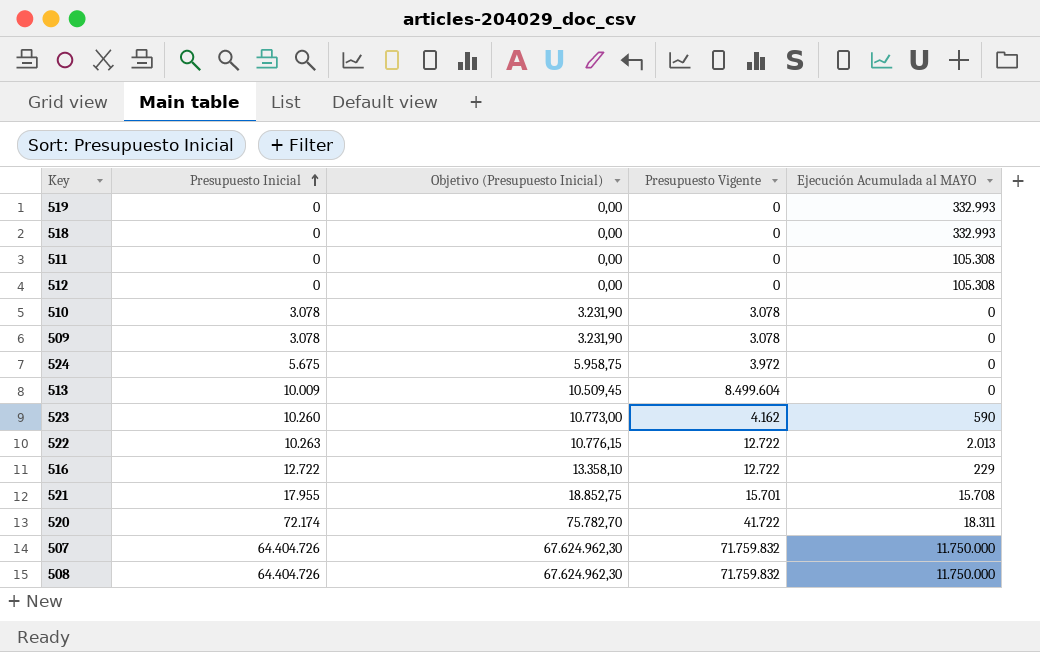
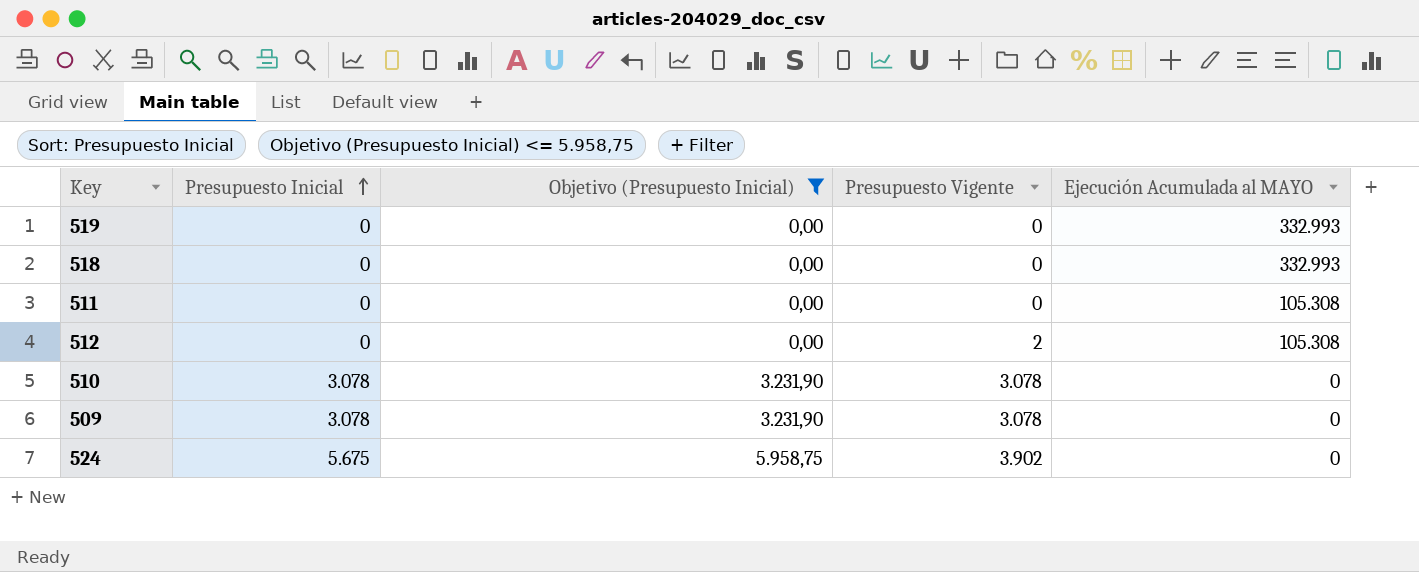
filter: none -> Objetivo (Presupuesto Inicial) <= 5.958,75
512 | Presupuesto Vigente: 0 -> 2
524 | Presupuesto Vigente: 3.972 -> 3.902

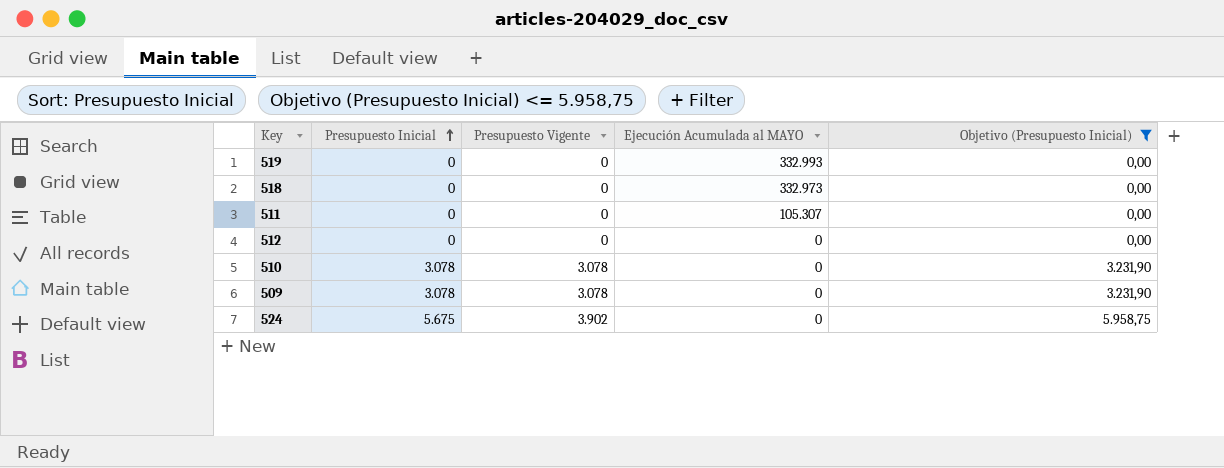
column Objetivo (Presupuesto Inicial) | position: 3 -> 5
518 | Ejecución Acumulada al MAYO: 332.993 -> 332.973
511 | Ejecución Acumulada al MAYO: 105.308 -> 105.307
512 | Presupuesto Vigente: 2 -> 0
512 | Ejecución Acumulada al MAYO: 105.308 -> 0

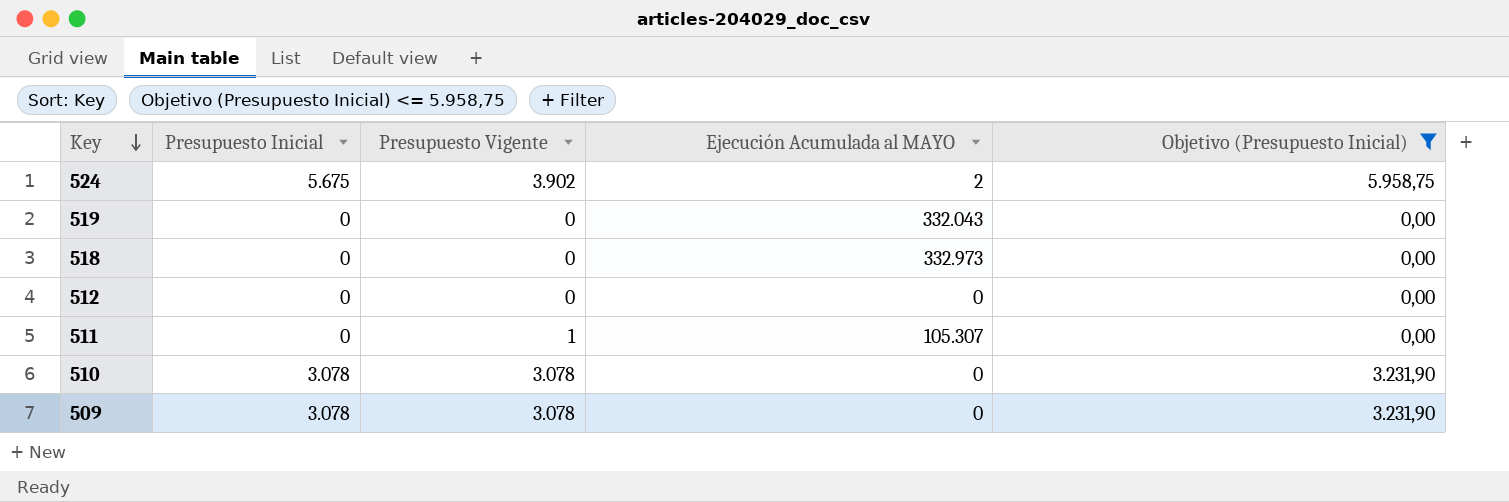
row order: Presupuesto Inicial ascending -> Key descending
524 | Ejecución Acumulada al MAYO: 0 -> 2
519 | Ejecución Acumulada al MAYO: 332.993 -> 332.043
511 | Presupuesto Vigente: 0 -> 1

